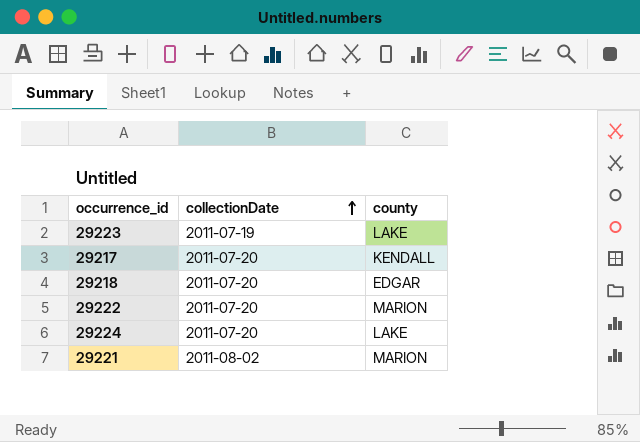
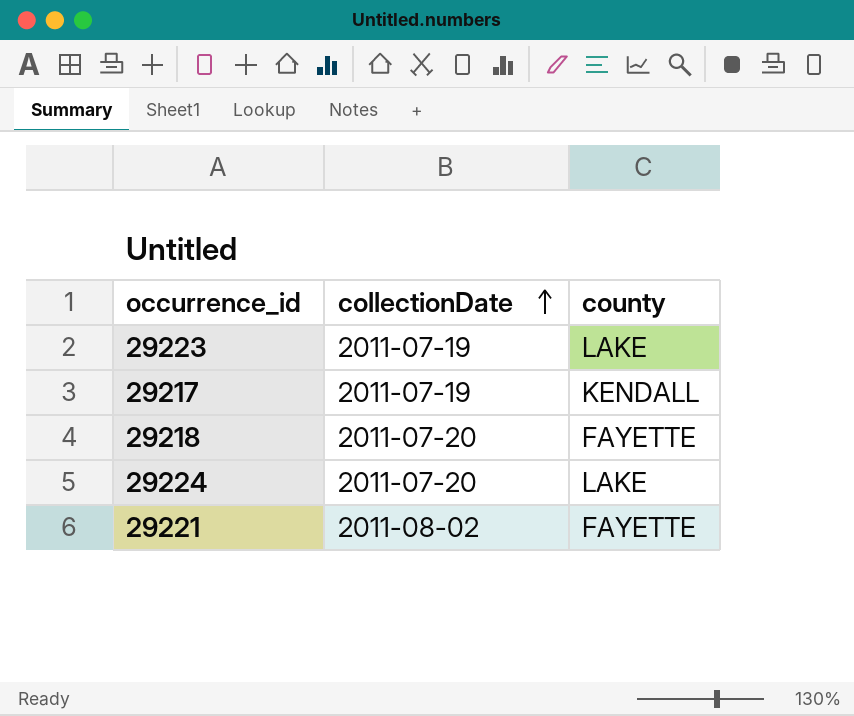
row 29222: 2011-07-20 | MARION -> none
29217 | collectionDate: 2011-07-20 -> 2011-07-19
29218 | county: EDGAR -> FAYETTE
29221 | county: MARION -> FAYETTE

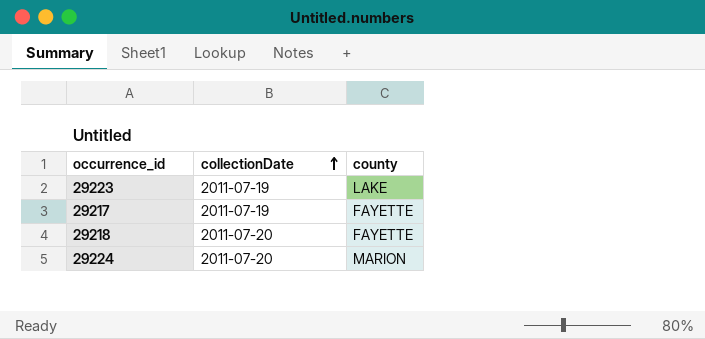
row 29221: 2011-08-02 | FAYETTE -> none
29217 | county: KENDALL -> FAYETTE
29224 | county: LAKE -> MARION

